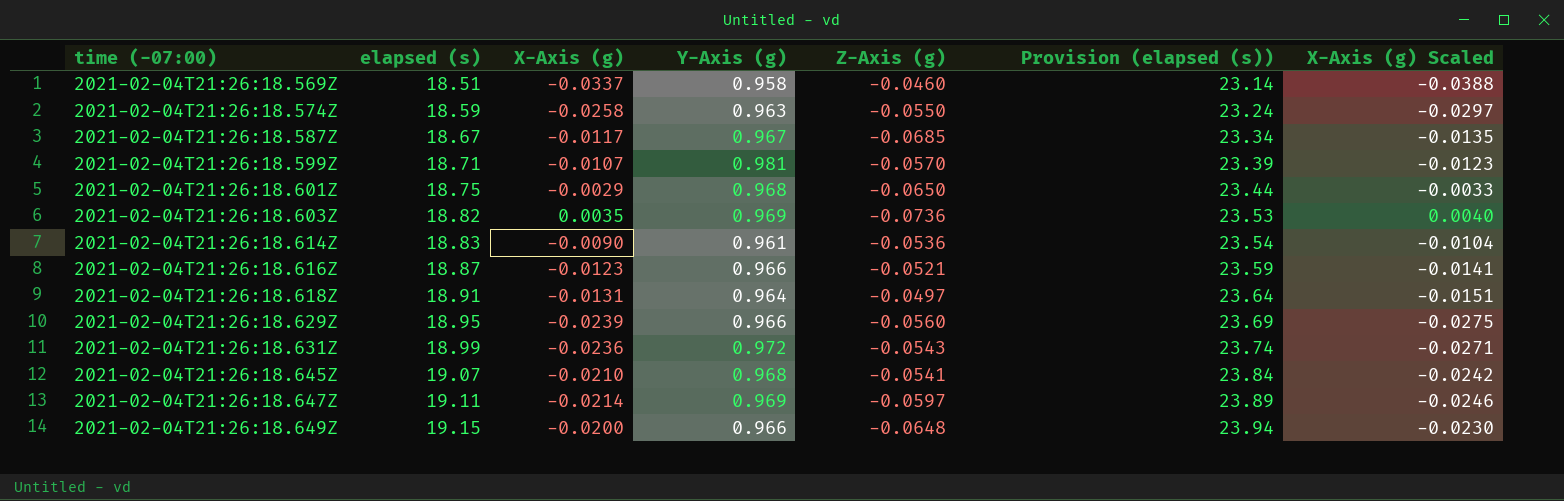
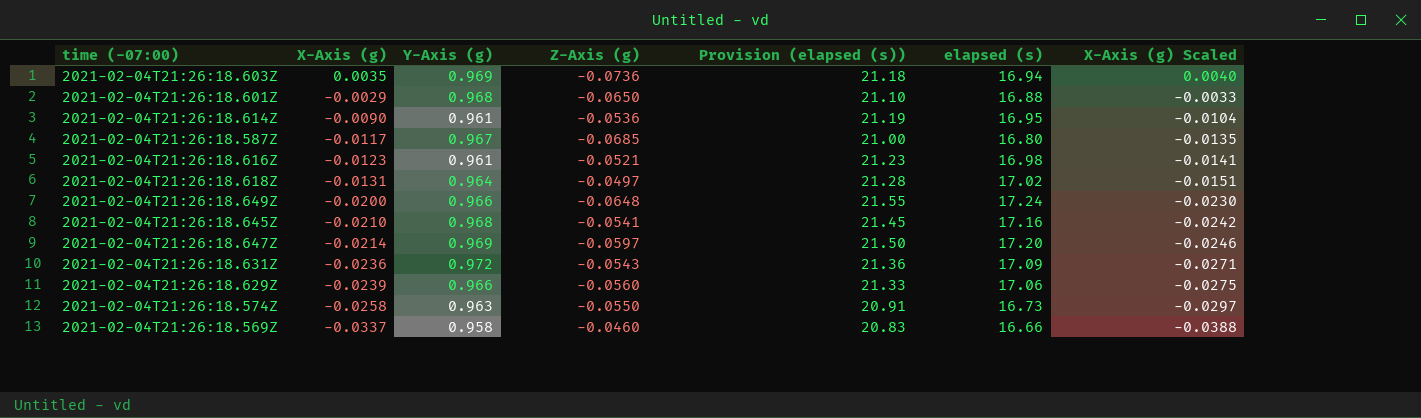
row order: time (-07:00) ascending -> X-Axis (g) descending
column elapsed (s) | position: 2 -> 6
row 2021-02-04T21:26:18.599Z: 18.71 | -0.0107 | 0.981 | -0.0570 | 23.39 | -0.0123 -> none
2021-02-04T21:26:18.603Z | Provision (elapsed (s)): 23.53 -> 21.18
2021-02-04T21:26:18.603Z | elapsed (s): 18.82 -> 16.94
2021-02-04T21:26:18.601Z | Provision (elapsed (s)): 23.44 -> 21.10
2021-02-04T21:26:18.601Z | elapsed (s): 18.75 -> 16.88
2021-02-04T21:26:18.614Z | Provision (elapsed (s)): 23.54 -> 21.19
2021-02-04T21:26:18.614Z | elapsed (s): 18.83 -> 16.95
2021-02-04T21:26:18.587Z | Provision (elapsed (s)): 23.34 -> 21.00
2021-02-04T21:26:18.587Z | elapsed (s): 18.67 -> 16.80
2021-02-04T21:26:18.616Z | Y-Axis (g): 0.966 -> 0.961
2021-02-04T21:26:18.616Z | Provision (elapsed (s)): 23.59 -> 21.23
2021-02-04T21:26:18.616Z | elapsed (s): 18.87 -> 16.98
2021-02-04T21:26:18.618Z | Provision (elapsed (s)): 23.64 -> 21.28
2021-02-04T21:26:18.618Z | elapsed (s): 18.91 -> 17.02
2021-02-04T21:26:18.649Z | Provision (elapsed (s)): 23.94 -> 21.55
2021-02-04T21:26:18.649Z | elapsed (s): 19.15 -> 17.24
2021-02-04T21:26:18.645Z | Provision (elapsed (s)): 23.84 -> 21.45
2021-02-04T21:26:18.645Z | elapsed (s): 19.07 -> 17.16
2021-02-04T21:26:18.647Z | Provision (elapsed (s)): 23.89 -> 21.50
2021-02-04T21:26:18.647Z | elapsed (s): 19.11 -> 17.20
2021-02-04T21:26:18.631Z | Provision (elapsed (s)): 23.74 -> 21.36
2021-02-04T21:26:18.631Z | elapsed (s): 18.99 -> 17.09
2021-02-04T21:26:18.629Z | Provision (elapsed (s)): 23.69 -> 21.33
2021-02-04T21:26:18.629Z | elapsed (s): 18.95 -> 17.06
2021-02-04T21:26:18.574Z | Provision (elapsed (s)): 23.24 -> 20.91
2021-02-04T21:26:18.574Z | elapsed (s): 18.59 -> 16.73
2021-02-04T21:26:18.569Z | Provision (elapsed (s)): 23.14 -> 20.83
2021-02-04T21:26:18.569Z | elapsed (s): 18.51 -> 16.66

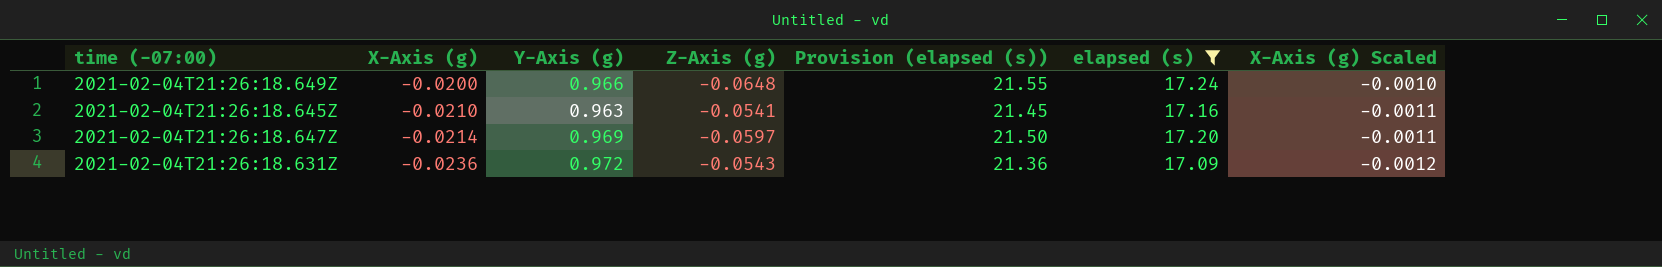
filter: none -> elapsed (s) >= 17.09
column X-Axis (g) Scaled | formula: [X-Axis (g)] * 1.15 -> [X-Axis (g)] * 0.05
2021-02-04T21:26:18.645Z | Y-Axis (g): 0.968 -> 0.963

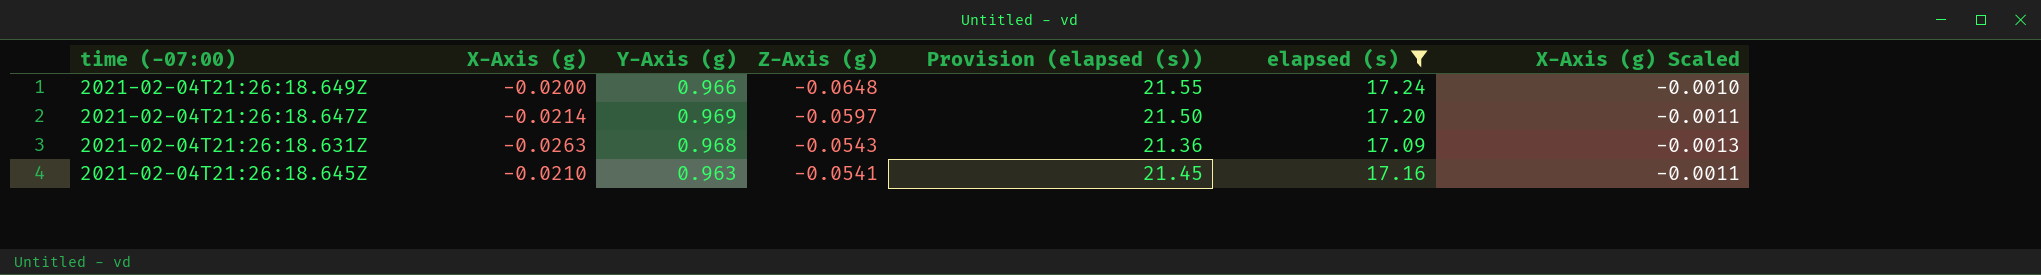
row order: X-Axis (g) descending -> Z-Axis (g) ascending
2021-02-04T21:26:18.631Z | X-Axis (g): -0.0236 -> -0.0263
2021-02-04T21:26:18.631Z | Y-Axis (g): 0.972 -> 0.968
2021-02-04T21:26:18.631Z | X-Axis (g) Scaled: -0.0012 -> -0.0013

